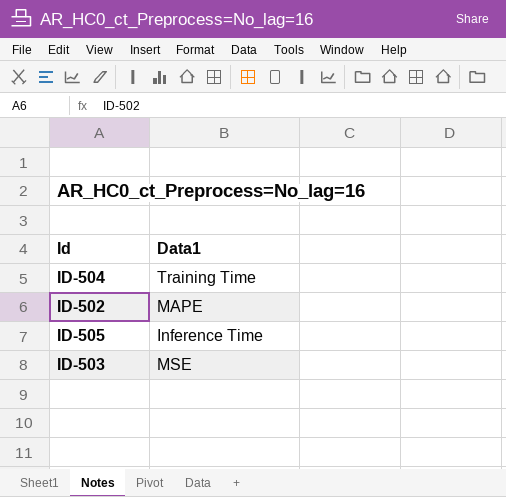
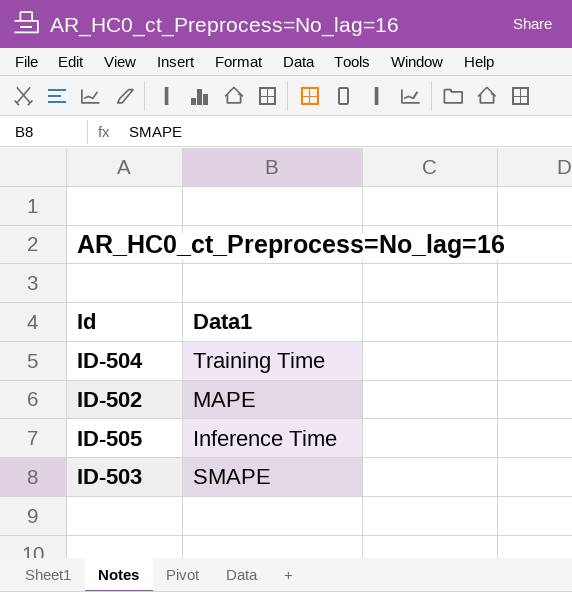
ID-503 | Data1: MSE -> SMAPE

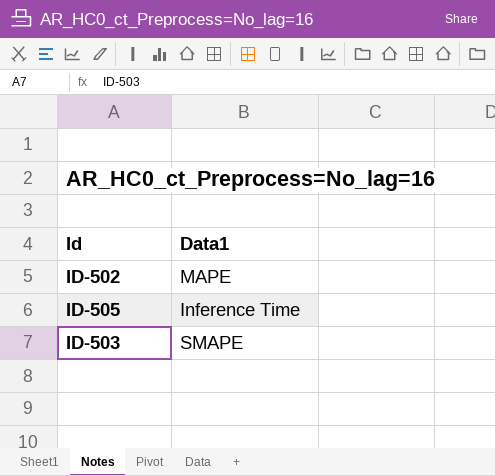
row ID-504: Training Time -> none

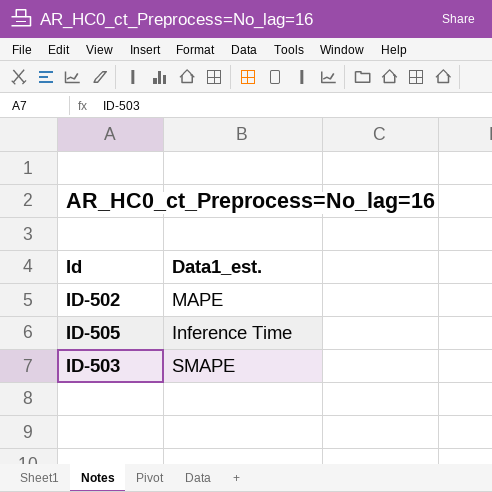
column name: Data1 -> Data1_est.

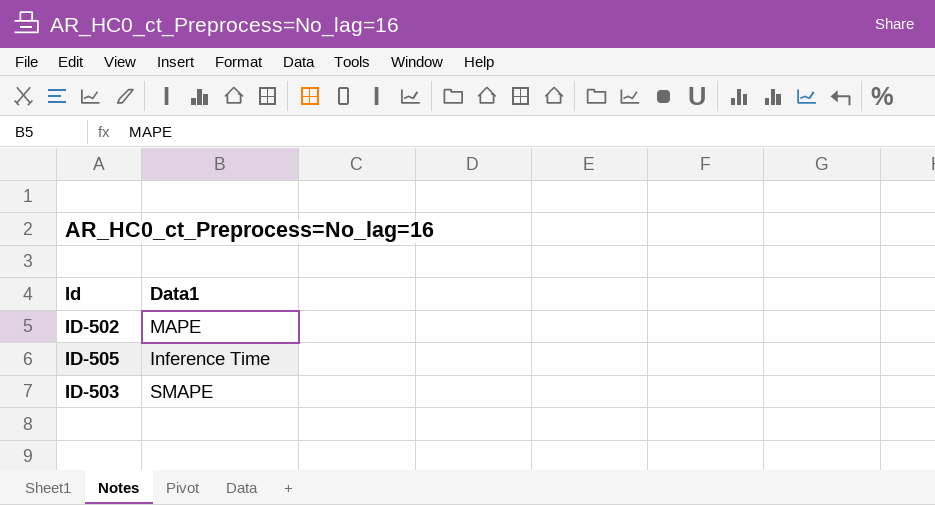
column name: Data1_est. -> Data1

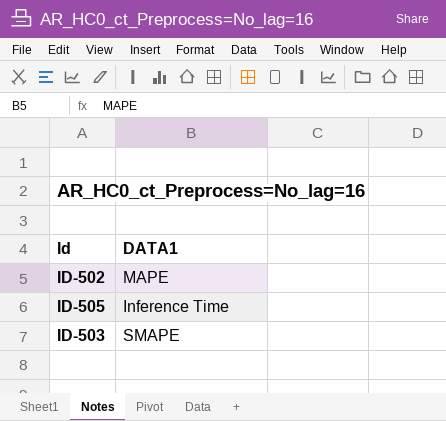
column name: Data1 -> DATA1

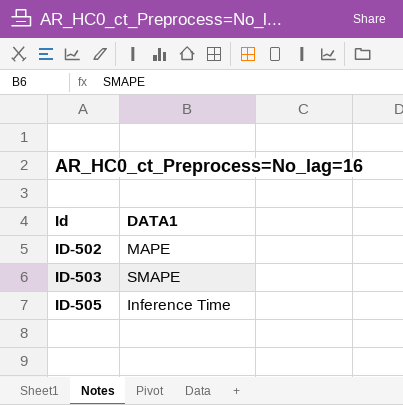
row order: none -> Id ascending

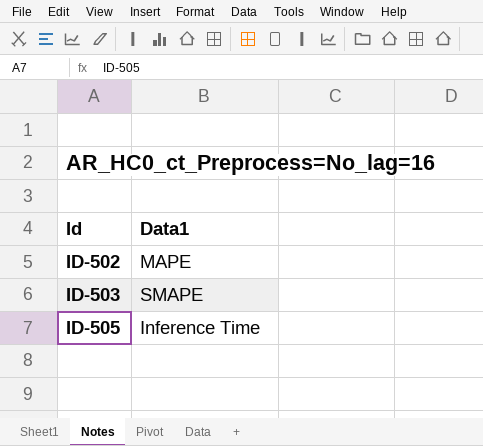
column name: DATA1 -> Data1

